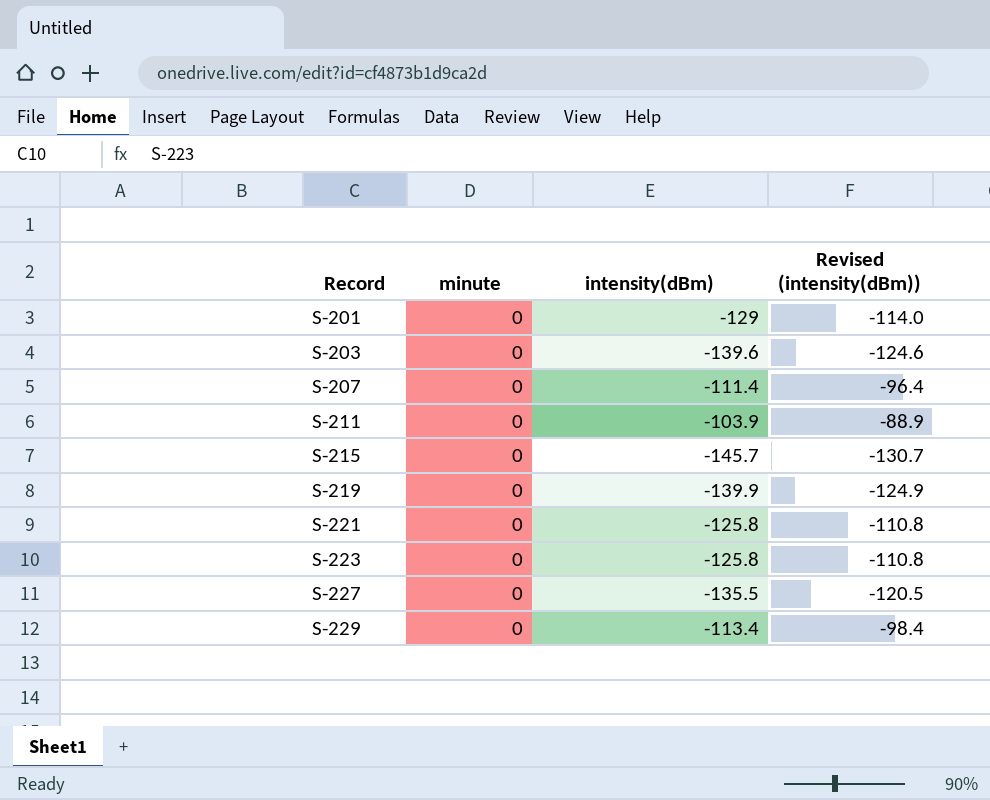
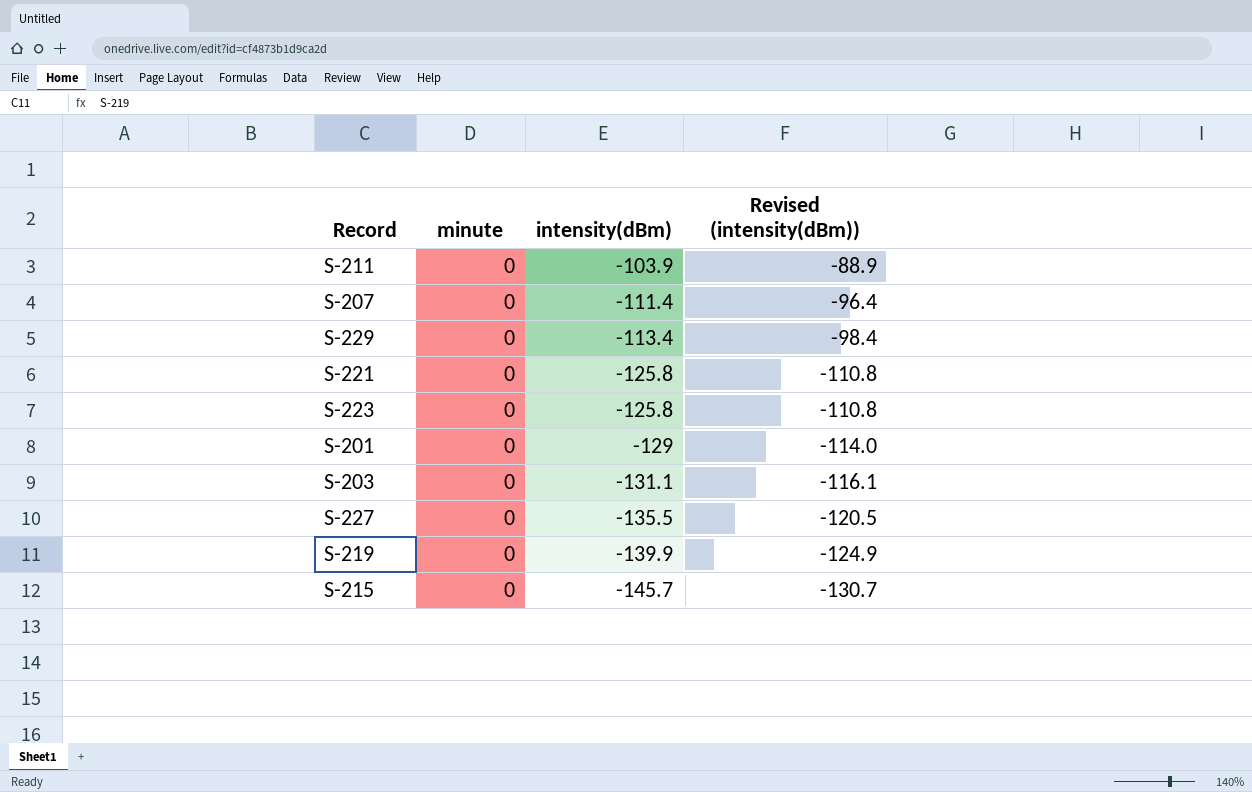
row order: Record ascending -> intensity(dBm) descending
S-203 | intensity(dBm): -139.6 -> -131.1
S-203 | Revised (intensity(dBm)): -124.6 -> -116.1

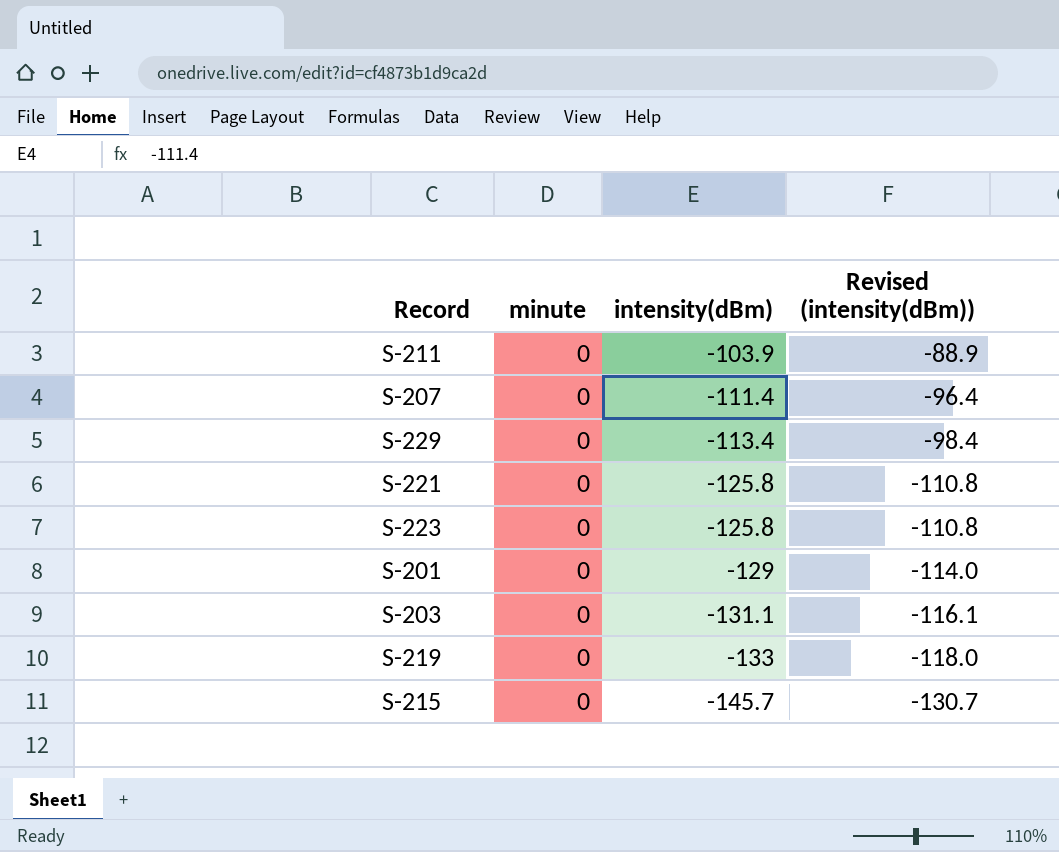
row S-227: 0 | -135.5 | -120.5 -> none
S-219 | intensity(dBm): -139.9 -> -133
S-219 | Revised (intensity(dBm)): -124.9 -> -118.0

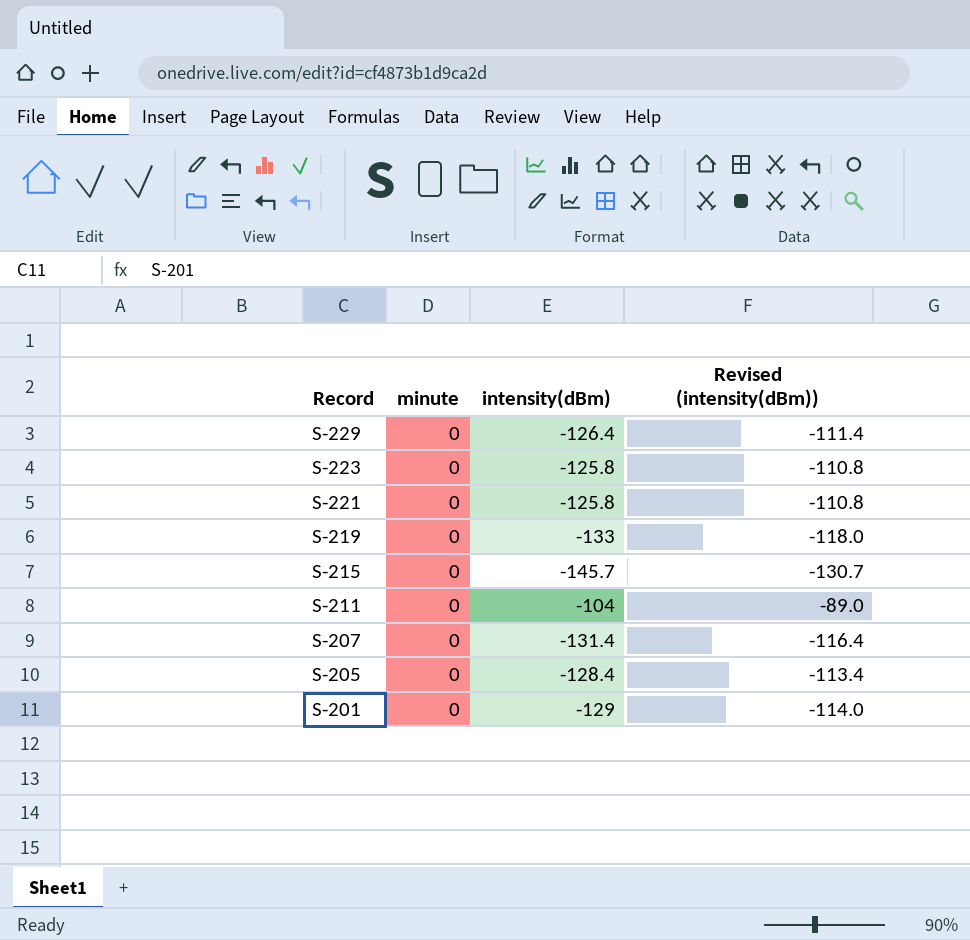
row order: intensity(dBm) descending -> Record descending
row S-203: 0 | -131.1 | -116.1 -> none
S-229 | intensity(dBm): -113.4 -> -126.4
S-229 | Revised (intensity(dBm)): -98.4 -> -111.4
S-211 | intensity(dBm): -103.9 -> -104
S-211 | Revised (intensity(dBm)): -88.9 -> -89.0
S-207 | intensity(dBm): -111.4 -> -131.4
S-207 | Revised (intensity(dBm)): -96.4 -> -116.4
row S-205: none -> 0 | -128.4 | -113.4

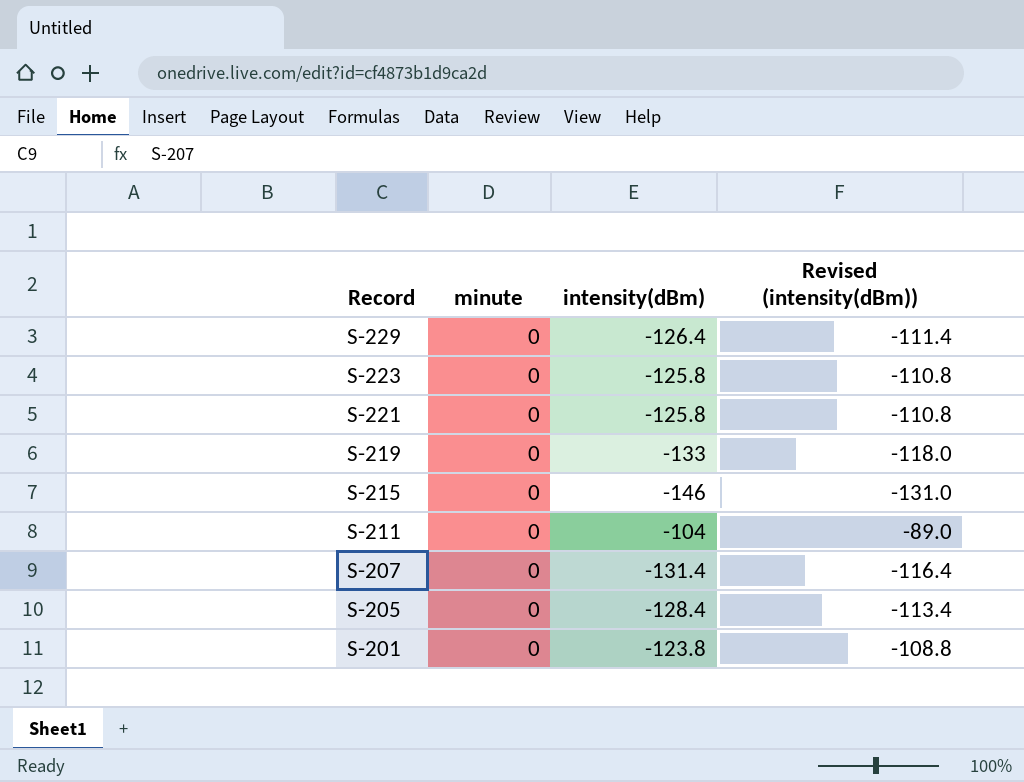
S-215 | intensity(dBm): -145.7 -> -146
S-215 | Revised (intensity(dBm)): -130.7 -> -131.0
S-201 | intensity(dBm): -129 -> -123.8
S-201 | Revised (intensity(dBm)): -114.0 -> -108.8

